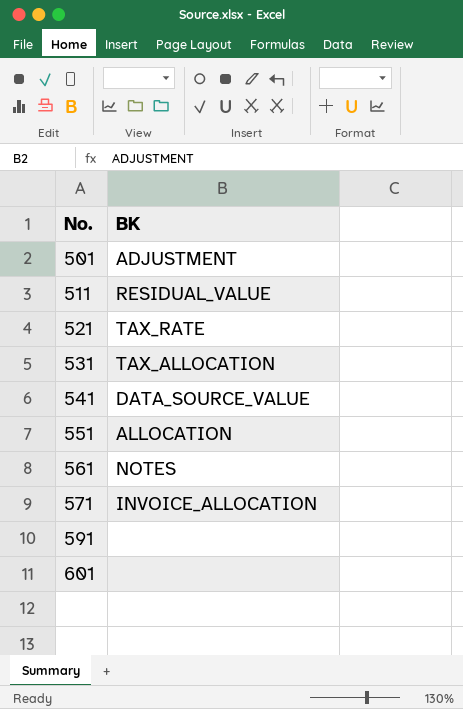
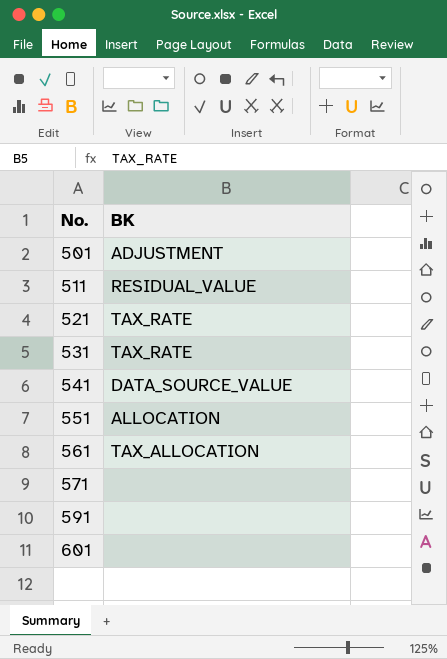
531 | BK: TAX_ALLOCATION -> TAX_RATE
561 | BK: NOTES -> TAX_ALLOCATION
571 | BK: INVOICE_ALLOCATION -> none

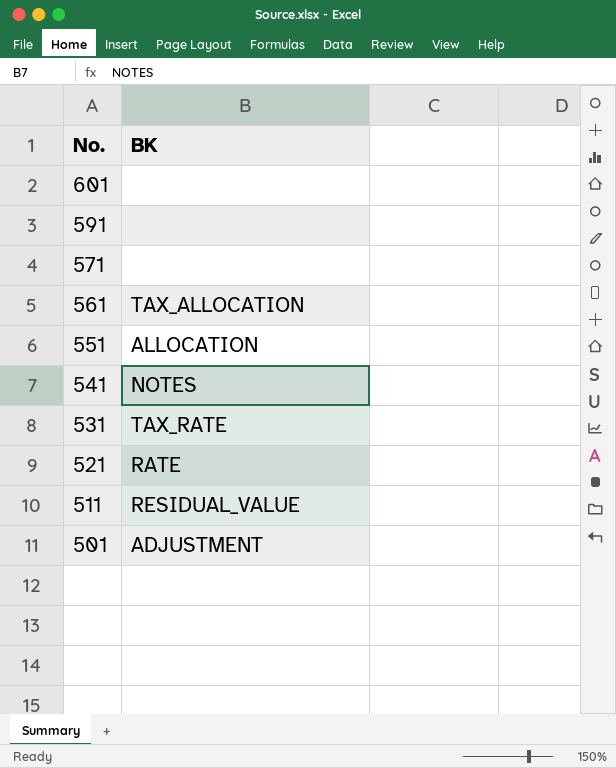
row order: No. ascending -> No. descending
541 | BK: DATA_SOURCE_VALUE -> NOTES
521 | BK: TAX_RATE -> RATE

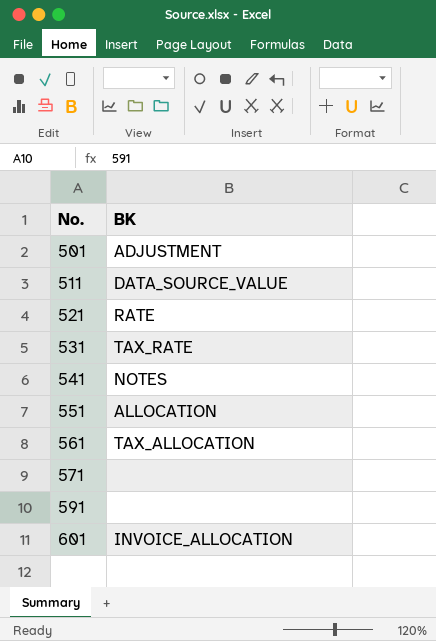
row order: No. descending -> No. ascending
511 | BK: RESIDUAL_VALUE -> DATA_SOURCE_VALUE
601 | BK: none -> INVOICE_ALLOCATION

